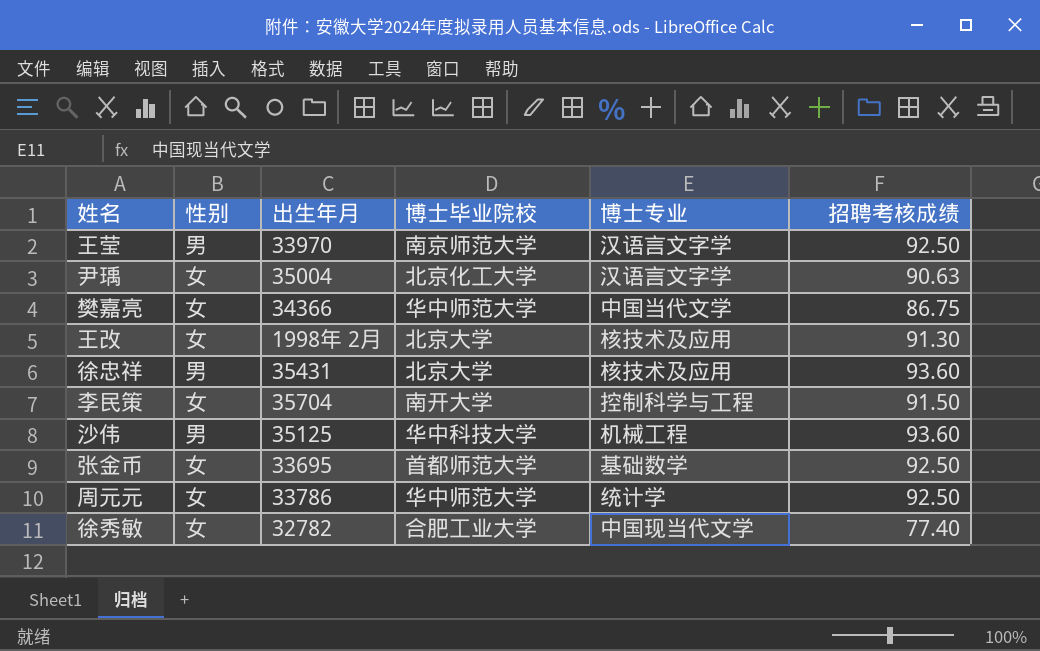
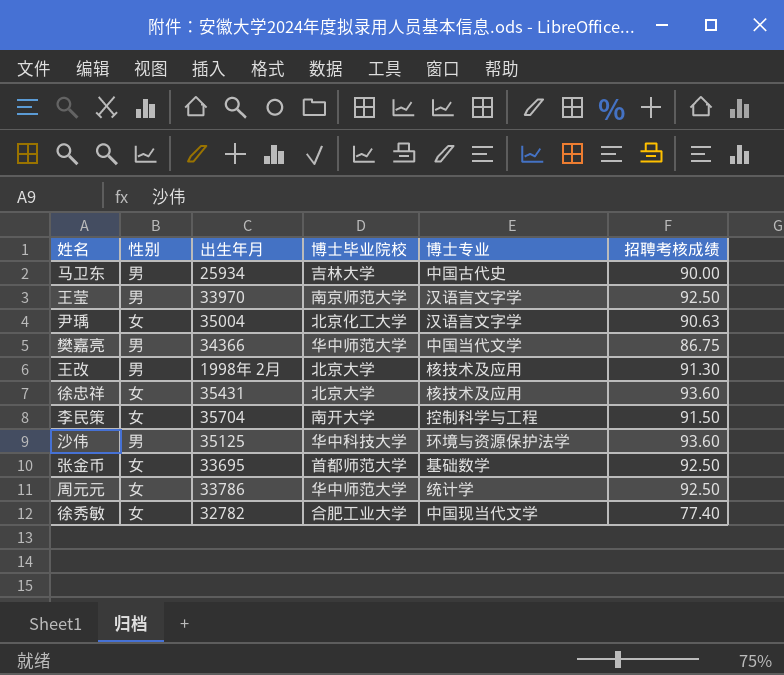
row 马卫东: none -> 男 | 25934 | 吉林大学 | 中国古代史 | 90.00
樊嘉亮 | 性别: 女 -> 男
王改 | 性别: 女 -> 男
徐忠祥 | 性别: 男 -> 女
沙伟 | 博士专业: 机械工程 -> 环境与资源保护法学

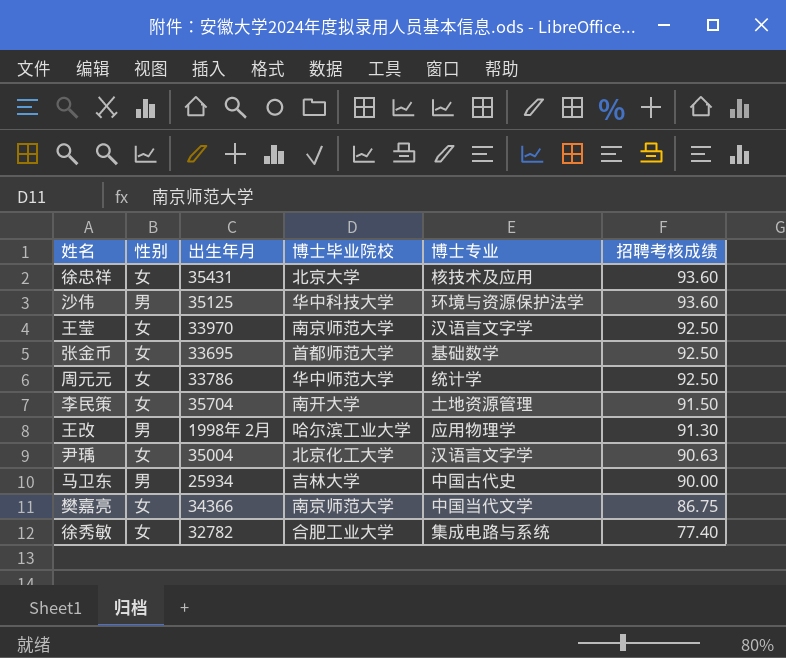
row order: none -> 招聘考核成绩 descending
王莹 | 性别: 男 -> 女
李民策 | 博士专业: 控制科学与工程 -> 土地资源管理
王改 | 博士毕业院校: 北京大学 -> 哈尔滨工业大学
王改 | 博士专业: 核技术及应用 -> 应用物理学
樊嘉亮 | 性别: 男 -> 女
樊嘉亮 | 博士毕业院校: 华中师范大学 -> 南京师范大学
徐秀敏 | 博士专业: 中国现当代文学 -> 集成电路与系统

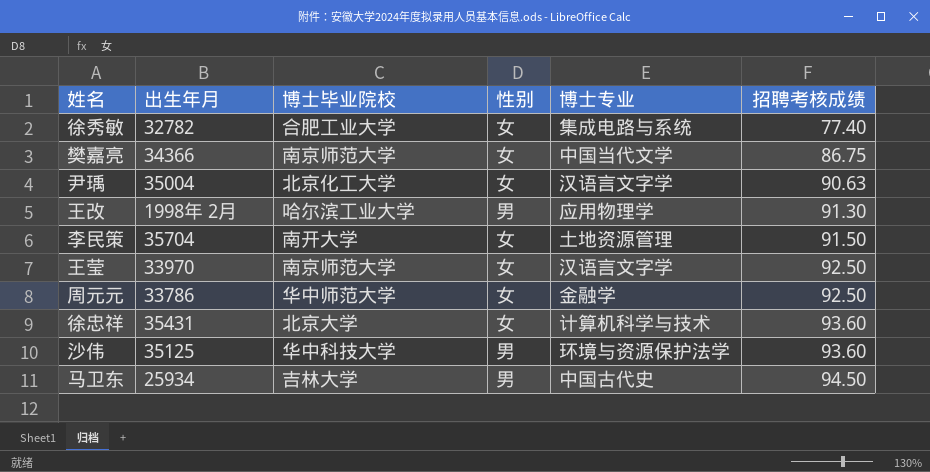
row order: 招聘考核成绩 descending -> 招聘考核成绩 ascending
column 性别 | position: 2 -> 4
row 张金币: 女 | 33695 | 首都师范大学 | 基础数学 | 92.50 -> none
周元元 | 博士专业: 统计学 -> 金融学
徐忠祥 | 博士专业: 核技术及应用 -> 计算机科学与技术
马卫东 | 招聘考核成绩: 90.00 -> 94.50

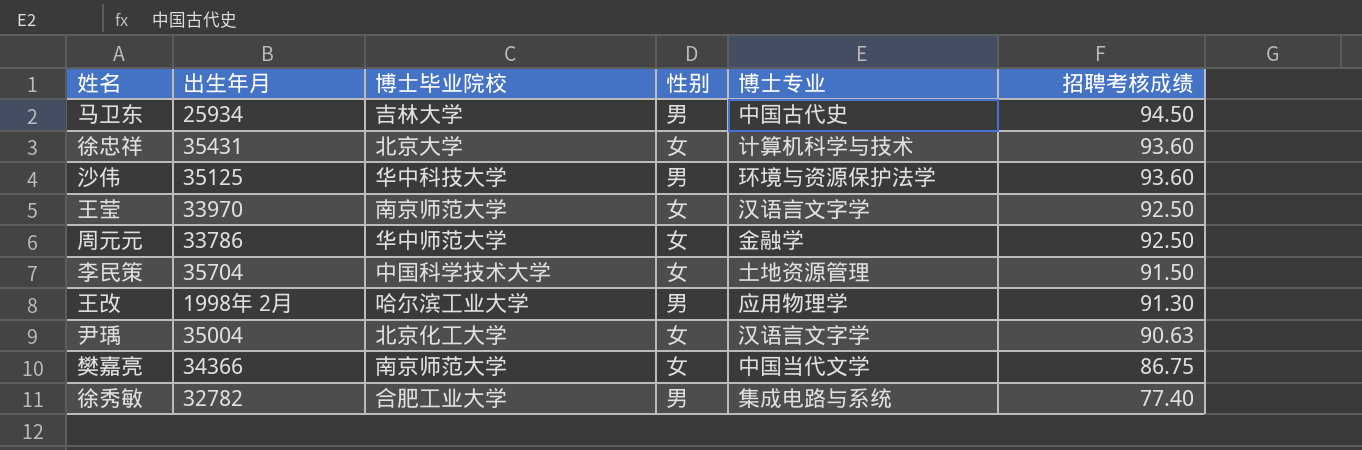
row order: 招聘考核成绩 ascending -> 招聘考核成绩 descending
李民策 | 博士毕业院校: 南开大学 -> 中国科学技术大学
徐秀敏 | 性别: 女 -> 男

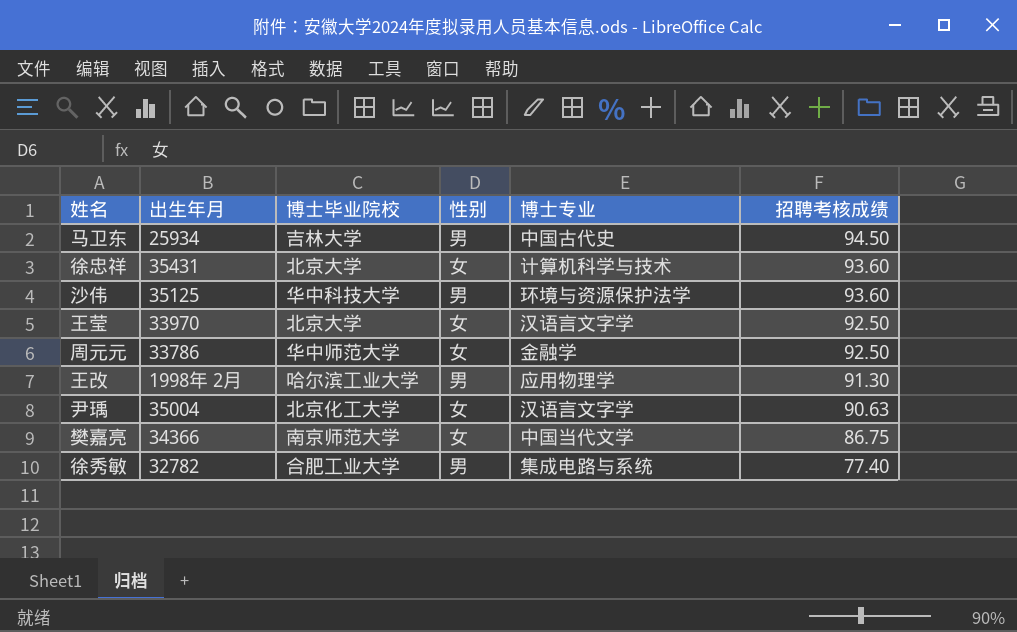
row 李民策: 35704 | 中国科学技术大学 | 女 | 土地资源管理 | 91.50 -> none
王莹 | 博士毕业院校: 南京师范大学 -> 北京大学

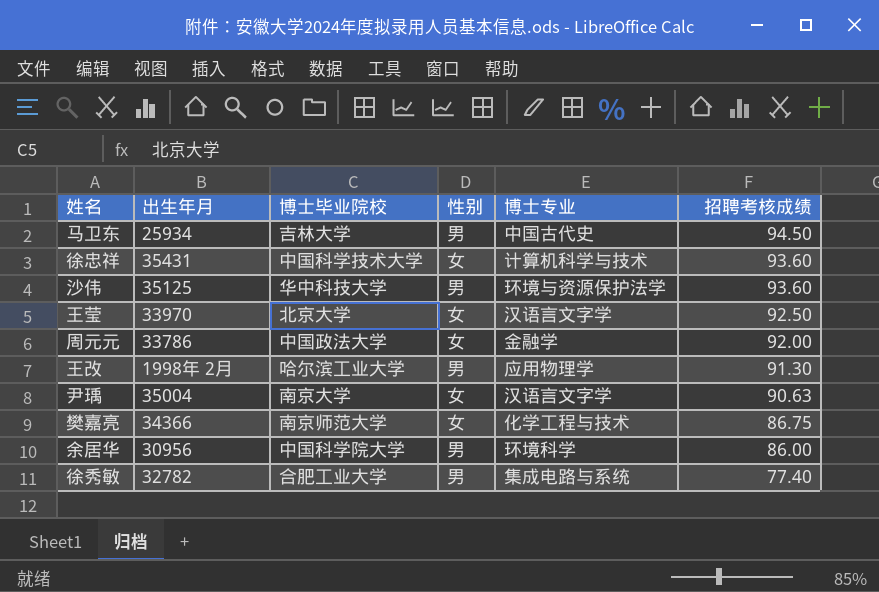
徐忠祥 | 博士毕业院校: 北京大学 -> 中国科学技术大学
周元元 | 博士毕业院校: 华中师范大学 -> 中国政法大学
周元元 | 招聘考核成绩: 92.50 -> 92.00
尹瑀 | 博士毕业院校: 北京化工大学 -> 南京大学
樊嘉亮 | 博士专业: 中国当代文学 -> 化学工程与技术
row 余居华: none -> 30956 | 中国科学院大学 | 男 | 环境科学 | 86.00

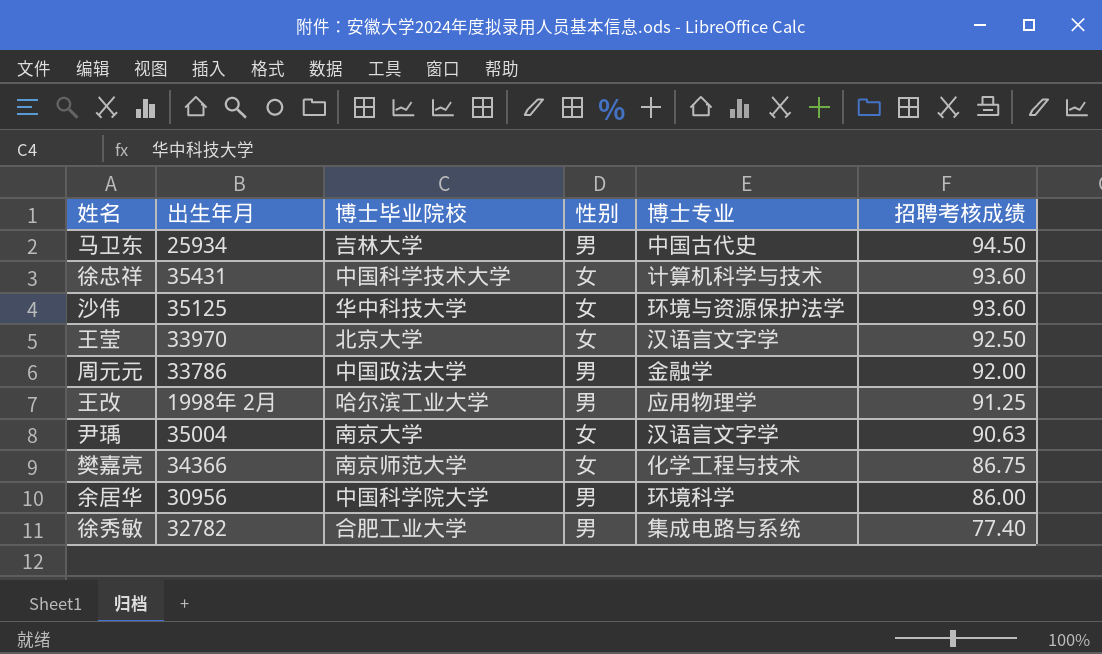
沙伟 | 性别: 男 -> 女
周元元 | 性别: 女 -> 男
王改 | 招聘考核成绩: 91.30 -> 91.25

